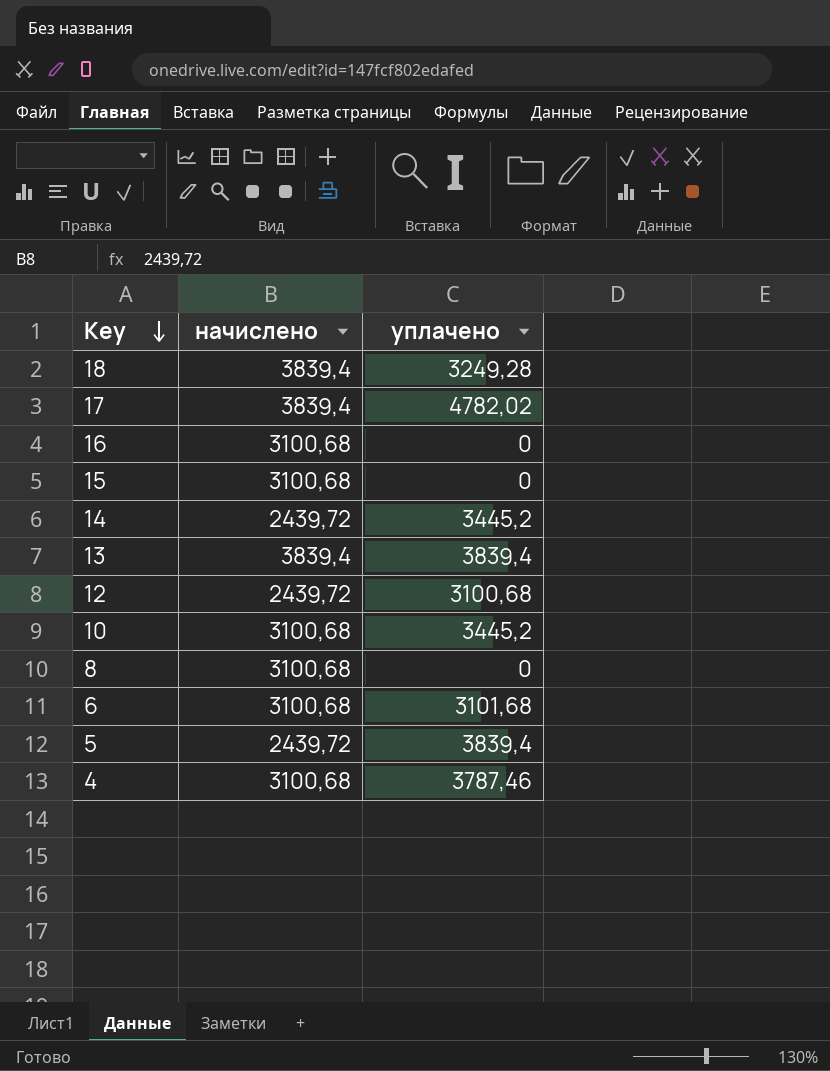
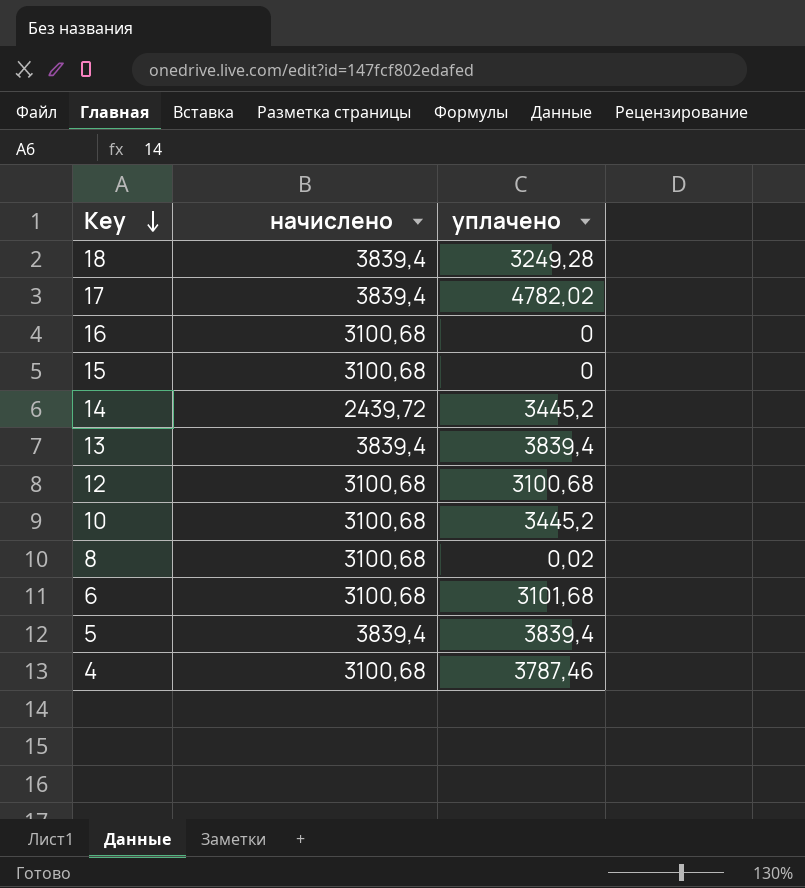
12 | начислено: 2439,72 -> 3100,68
8 | уплачено: 0 -> 0,02
5 | начислено: 2439,72 -> 3839,4

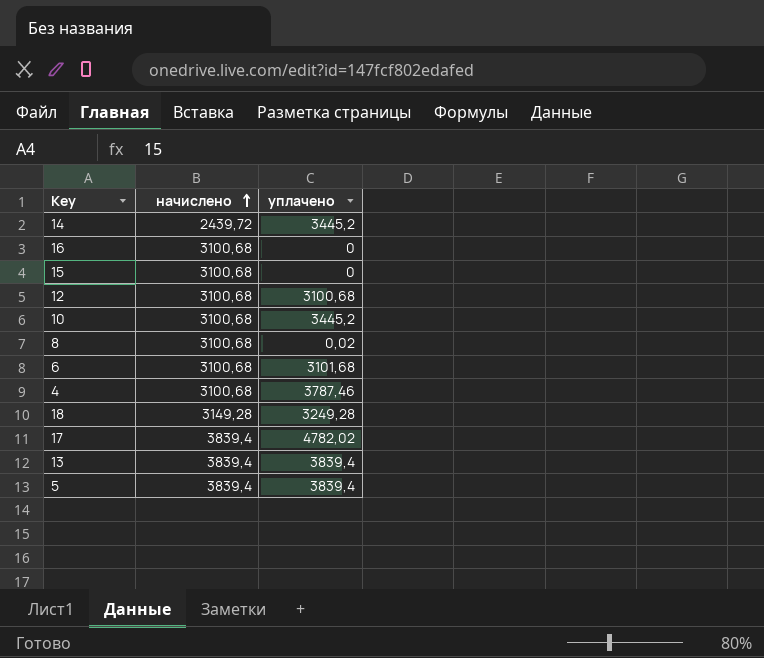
row order: Key descending -> начислено ascending
18 | начислено: 3839,4 -> 3149,28

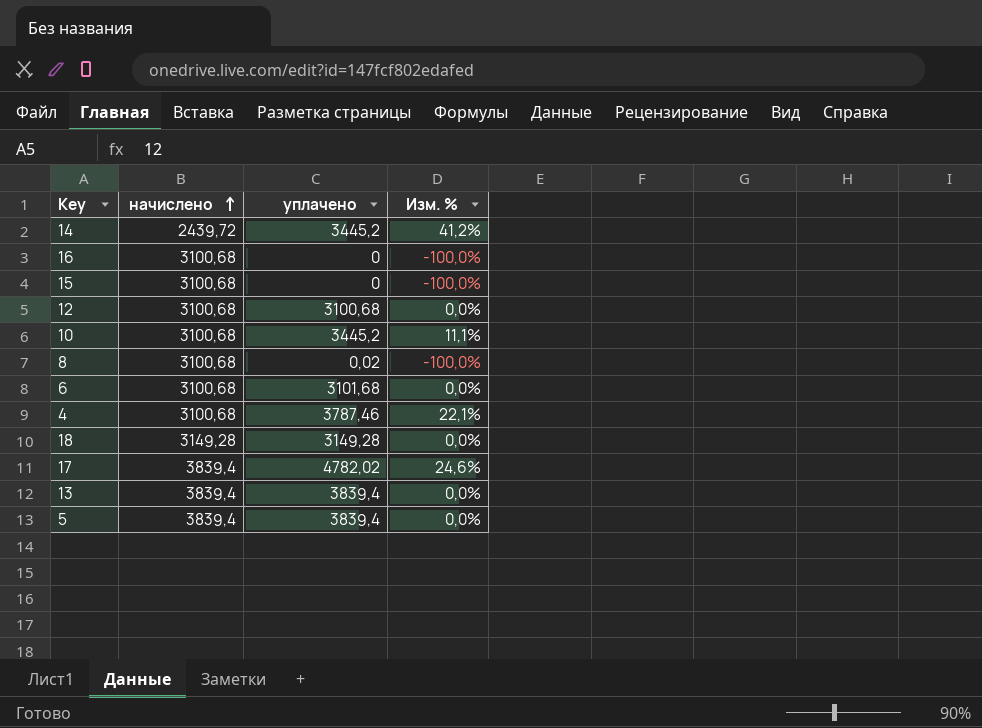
column Изм. % | formula: none -> ([уплачено] - [начислено]) / [начислено]
18 | уплачено: 3249,28 -> 3149,28

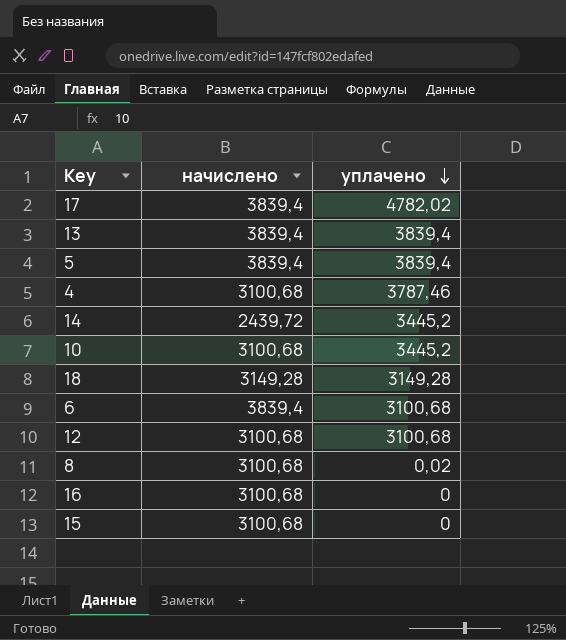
row order: начислено ascending -> уплачено descending
column Изм. % | formula: ([уплачено] - [начислено]) / [начислено] -> none
6 | начислено: 3100,68 -> 3839,4
6 | уплачено: 3101,68 -> 3100,68

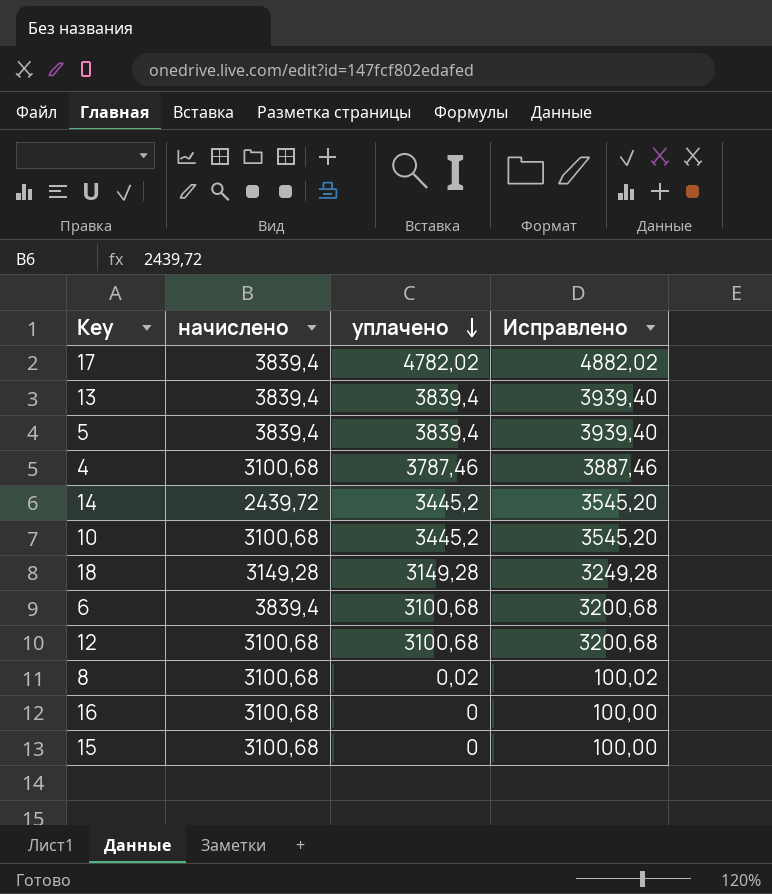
column Исправлено | formula: none -> [уплачено] + 100

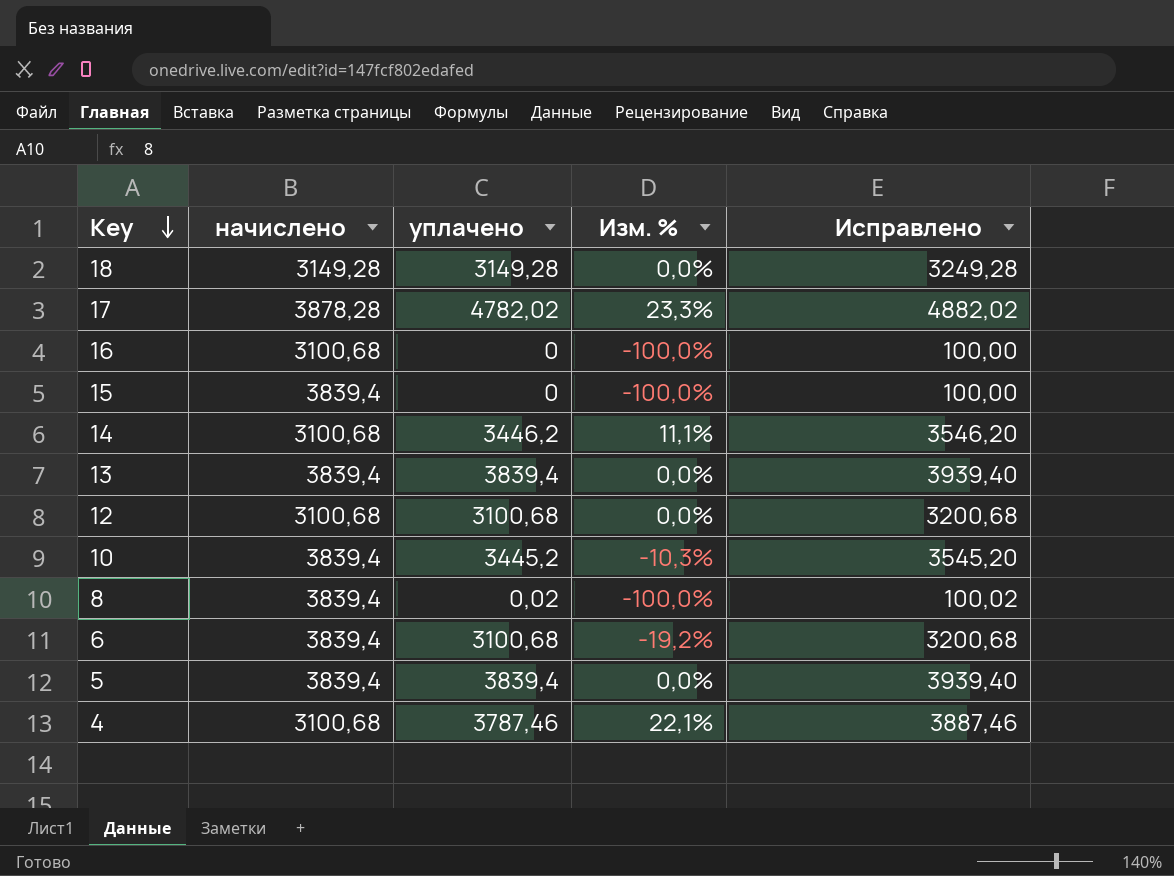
row order: уплачено descending -> Key descending
column Изм. % | formula: none -> ([уплачено] - [начислено]) / [начислено]
17 | начислено: 3839,4 -> 3878,28
15 | начислено: 3100,68 -> 3839,4
14 | начислено: 2439,72 -> 3100,68
14 | уплачено: 3445,2 -> 3446,2
14 | Исправлено: 3545,20 -> 3546,20
10 | начислено: 3100,68 -> 3839,4
8 | начислено: 3100,68 -> 3839,4

